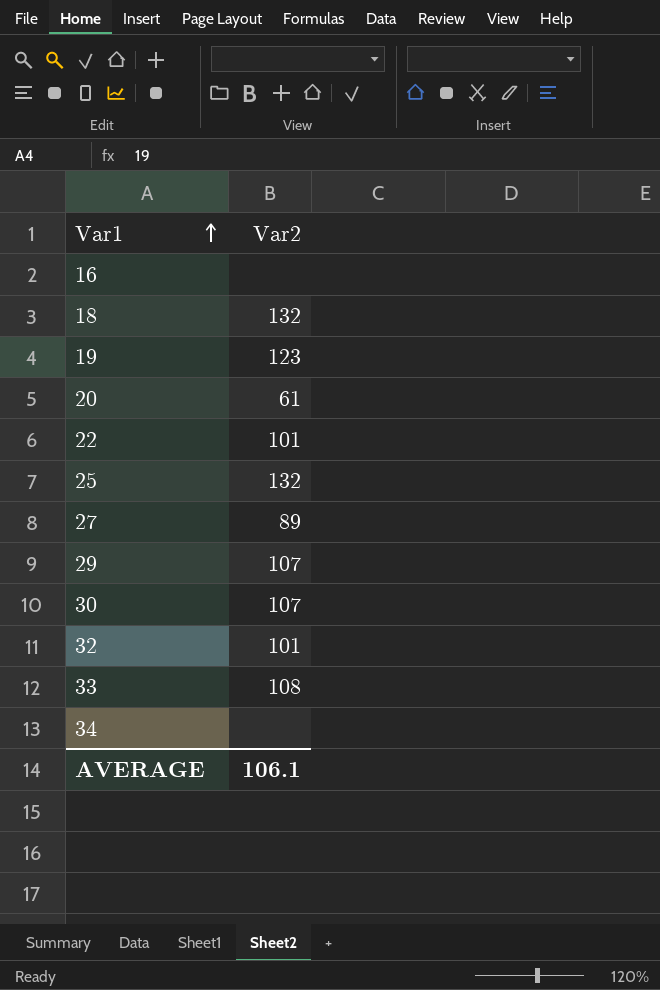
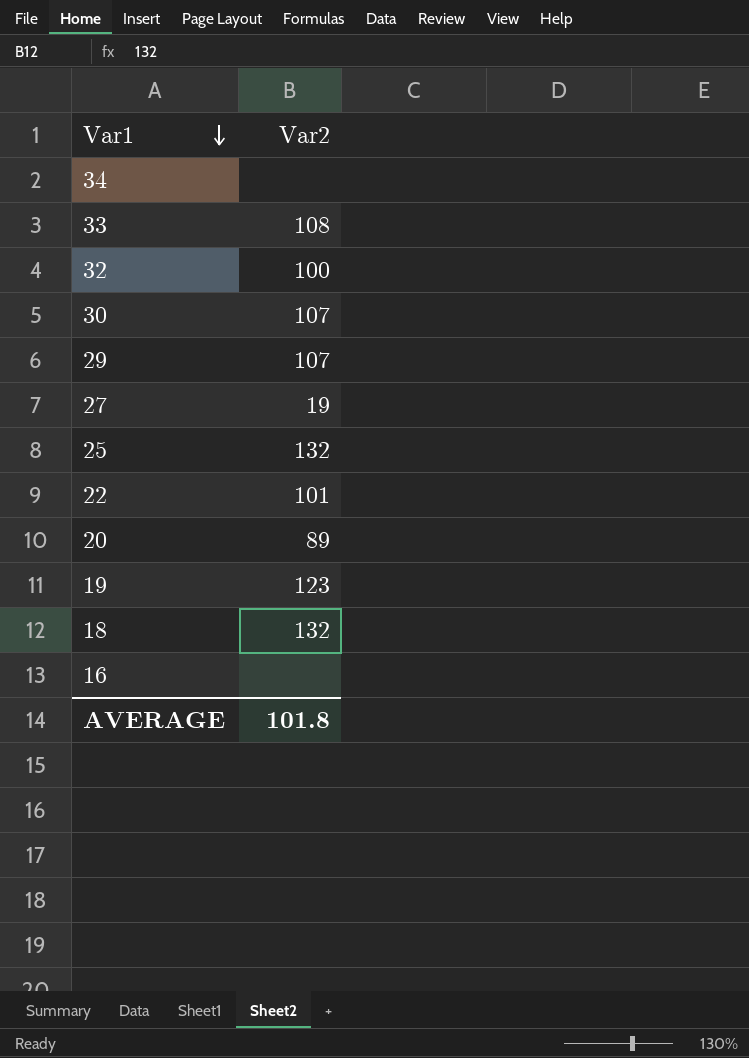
row order: Var1 ascending -> Var1 descending
32 | Var2: 101 -> 100
27 | Var2: 89 -> 19
20 | Var2: 61 -> 89
AVERAGE | Var2: 106.1 -> 101.8

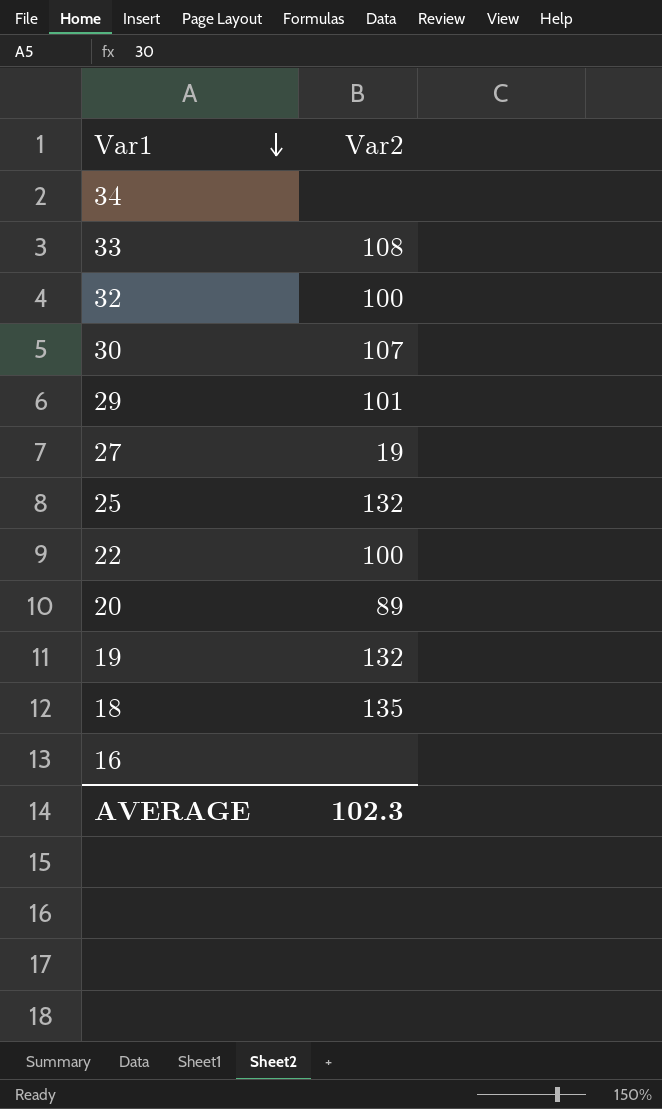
29 | Var2: 107 -> 101
22 | Var2: 101 -> 100
19 | Var2: 123 -> 132
18 | Var2: 132 -> 135
AVERAGE | Var2: 101.8 -> 102.3

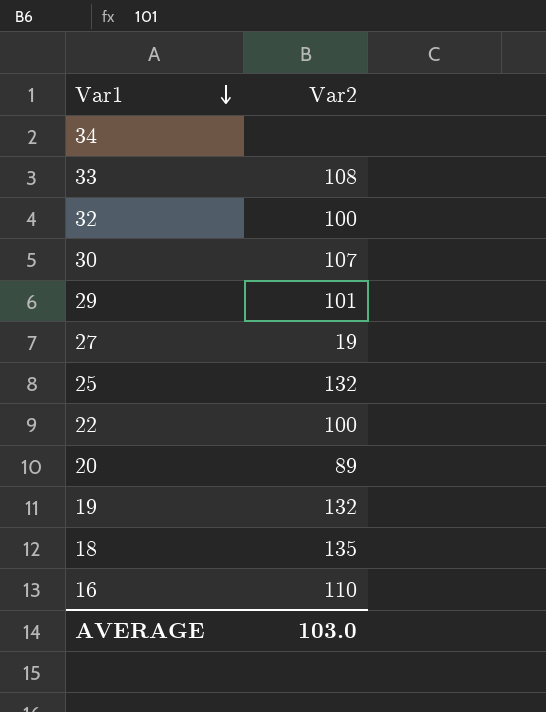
16 | Var2: none -> 110
AVERAGE | Var2: 102.3 -> 103.0

